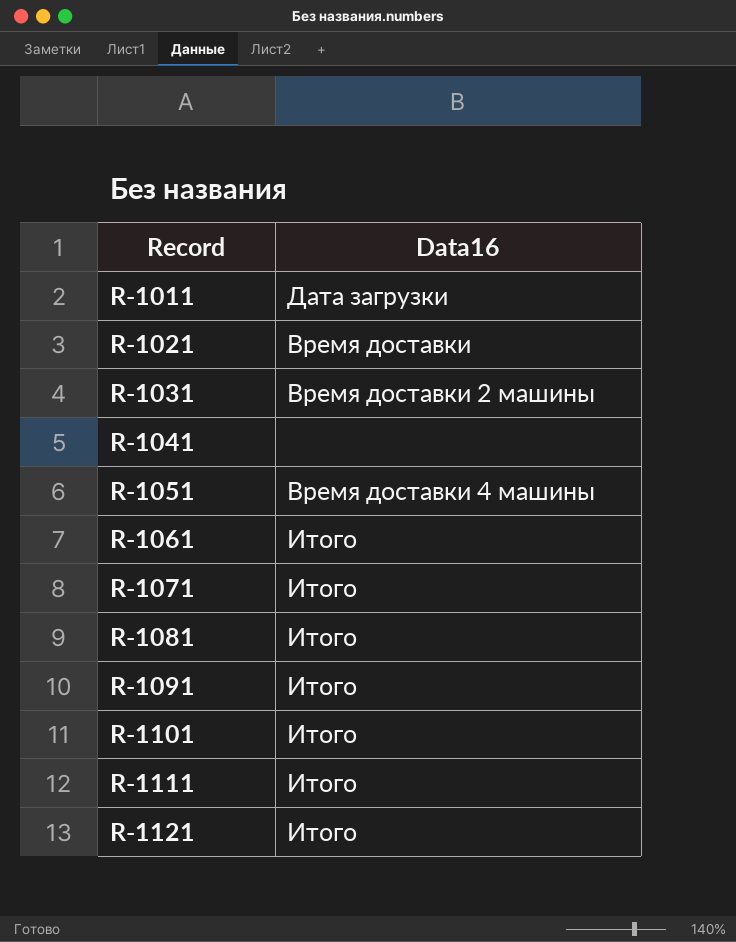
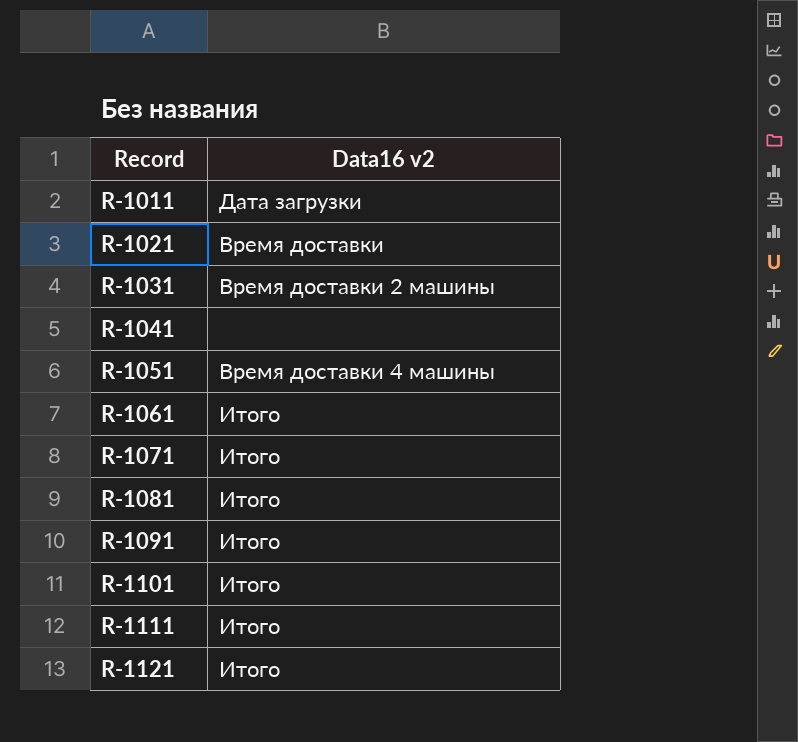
column name: Data16 -> Data16 v2

